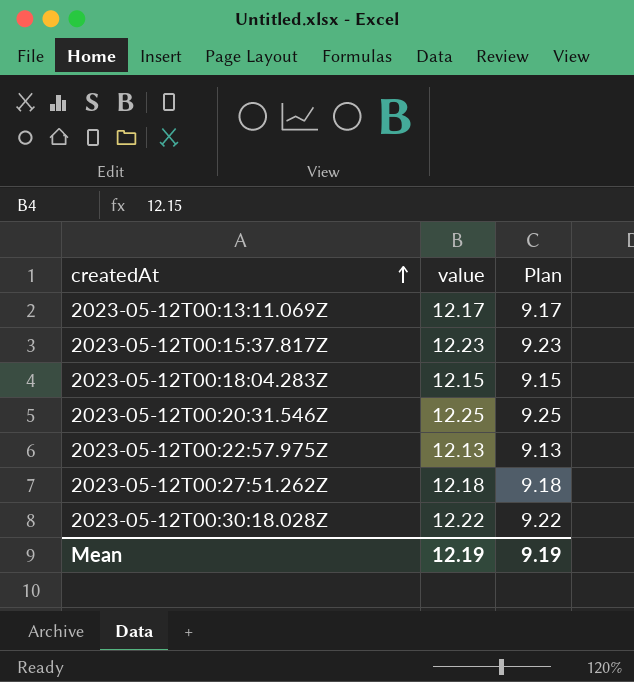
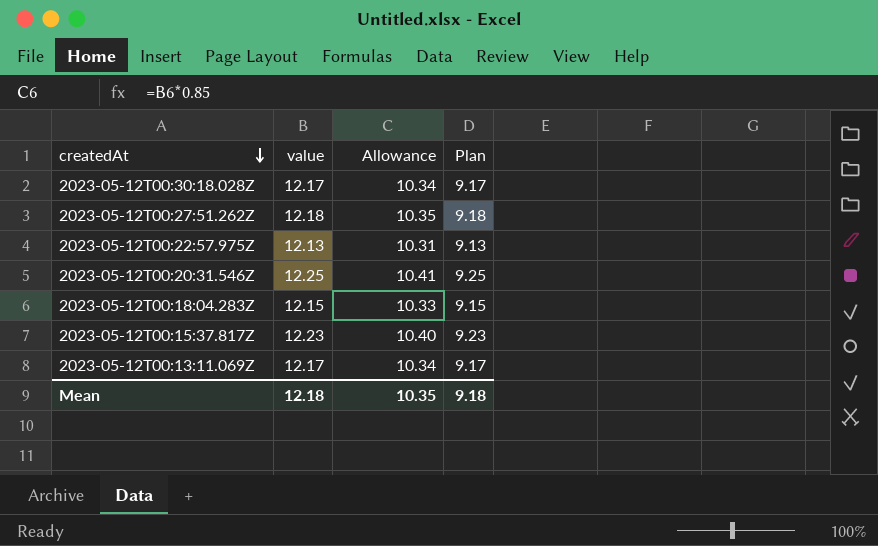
row order: createdAt ascending -> createdAt descending
column Allowance | formula: none -> [value] * 0.85
2023-05-12T00:30:18.028Z | value: 12.22 -> 12.17
2023-05-12T00:30:18.028Z | Plan: 9.22 -> 9.17
Mean | value: 12.19 -> 12.18
Mean | Plan: 9.19 -> 9.18

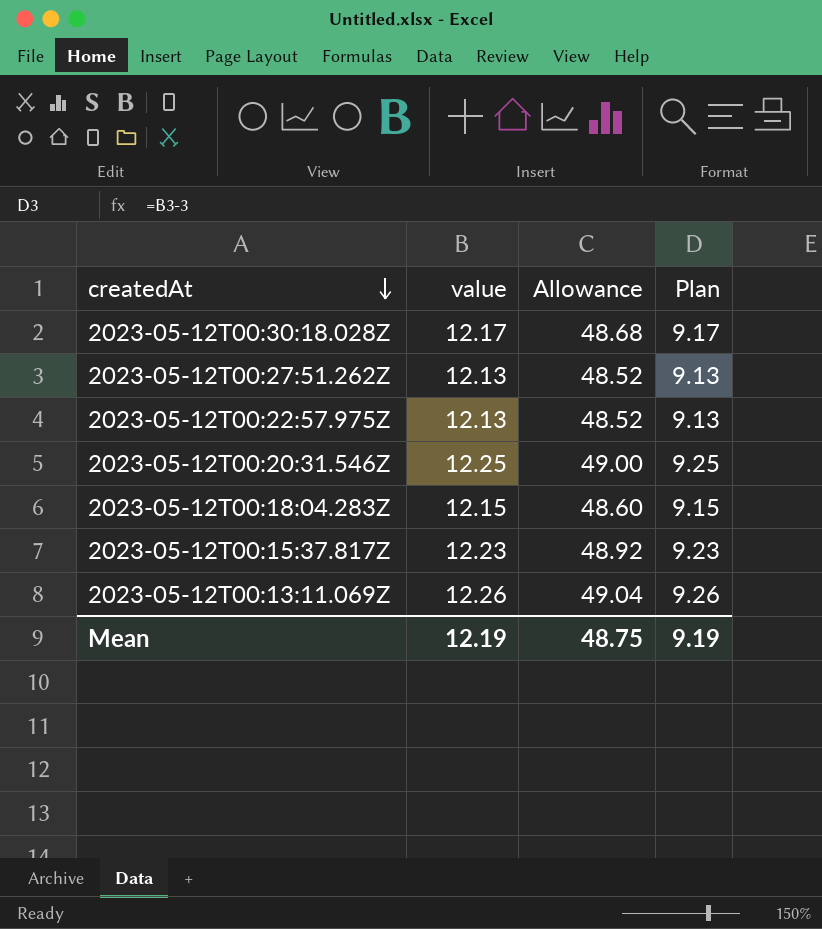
column Allowance | formula: [value] * 0.85 -> [value] * 4
2023-05-12T00:27:51.262Z | value: 12.18 -> 12.13
2023-05-12T00:27:51.262Z | Plan: 9.18 -> 9.13
2023-05-12T00:13:11.069Z | value: 12.17 -> 12.26
2023-05-12T00:13:11.069Z | Plan: 9.17 -> 9.26
Mean | value: 12.18 -> 12.19
Mean | Allowance: 10.35 -> 48.75
Mean | Plan: 9.18 -> 9.19

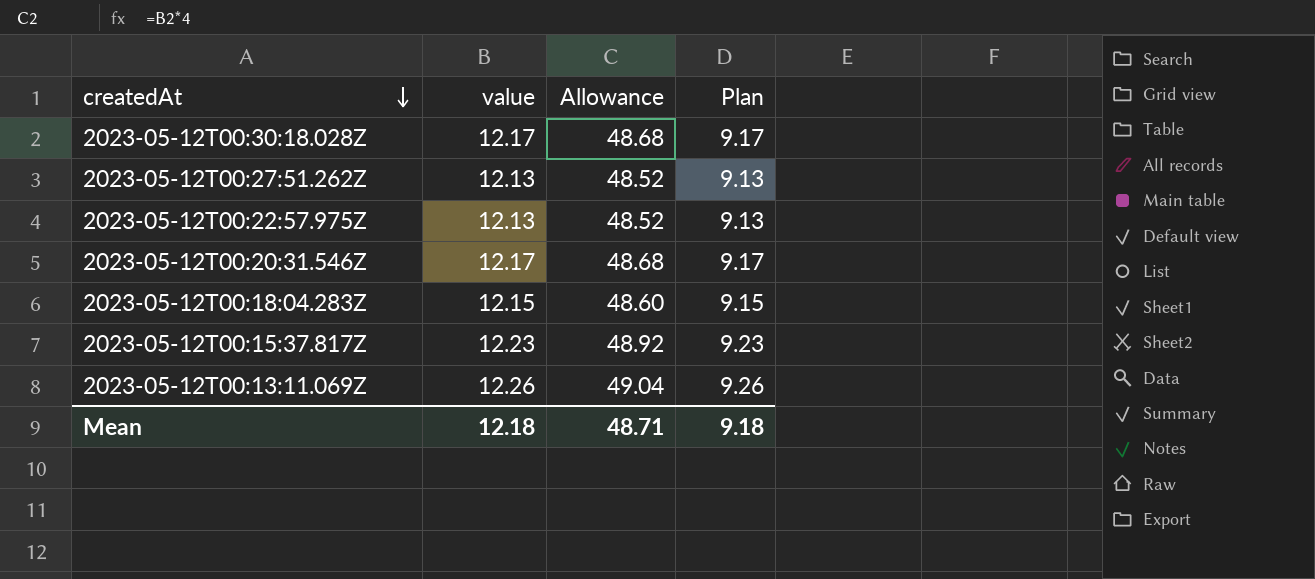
2023-05-12T00:20:31.546Z | value: 12.25 -> 12.17
2023-05-12T00:20:31.546Z | Allowance: 49.00 -> 48.68
2023-05-12T00:20:31.546Z | Plan: 9.25 -> 9.17
Mean | value: 12.19 -> 12.18
Mean | Allowance: 48.75 -> 48.71
Mean | Plan: 9.19 -> 9.18

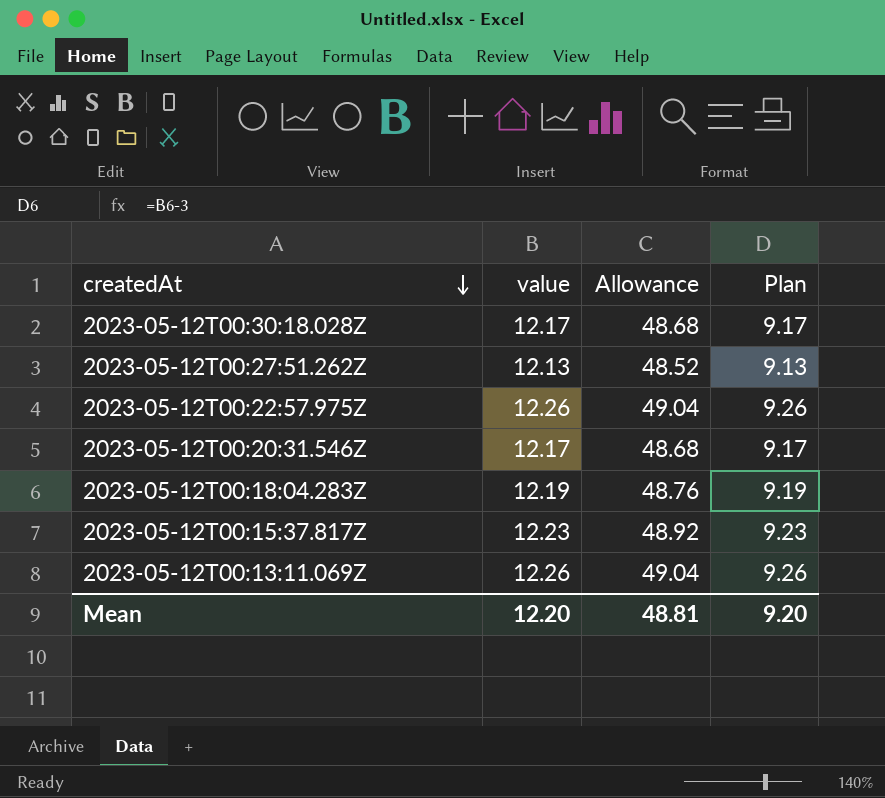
2023-05-12T00:22:57.975Z | value: 12.13 -> 12.26
2023-05-12T00:22:57.975Z | Allowance: 48.52 -> 49.04
2023-05-12T00:22:57.975Z | Plan: 9.13 -> 9.26
2023-05-12T00:18:04.283Z | value: 12.15 -> 12.19
2023-05-12T00:18:04.283Z | Allowance: 48.60 -> 48.76
2023-05-12T00:18:04.283Z | Plan: 9.15 -> 9.19
Mean | value: 12.18 -> 12.20
Mean | Allowance: 48.71 -> 48.81
Mean | Plan: 9.18 -> 9.20

